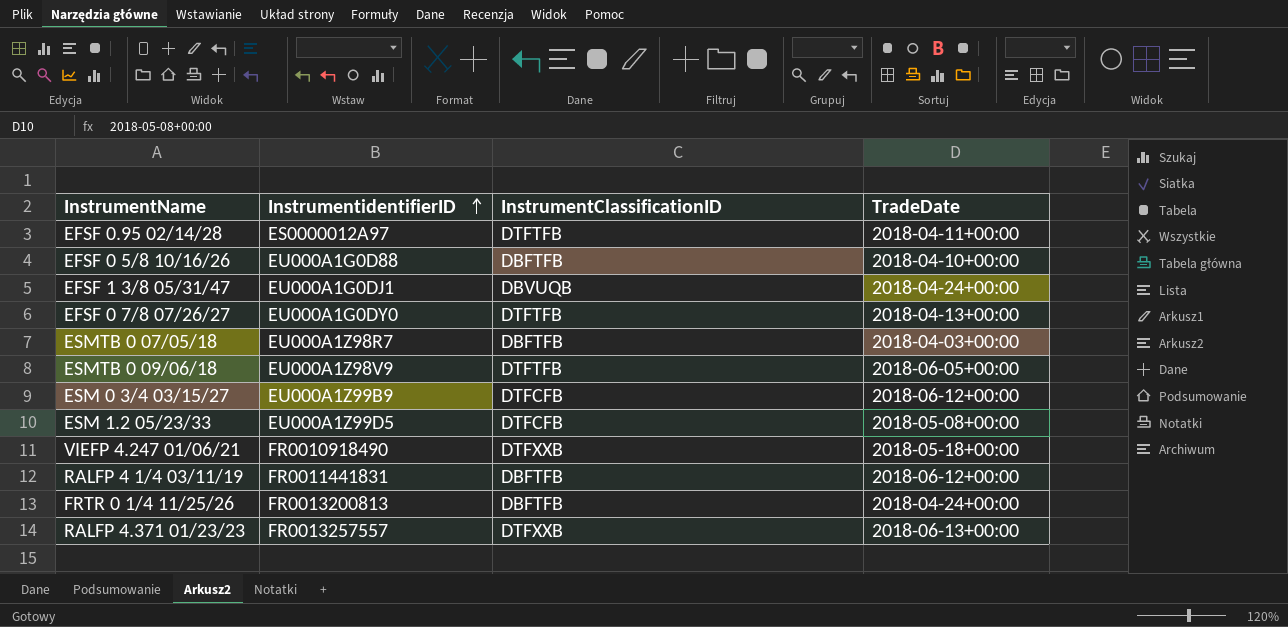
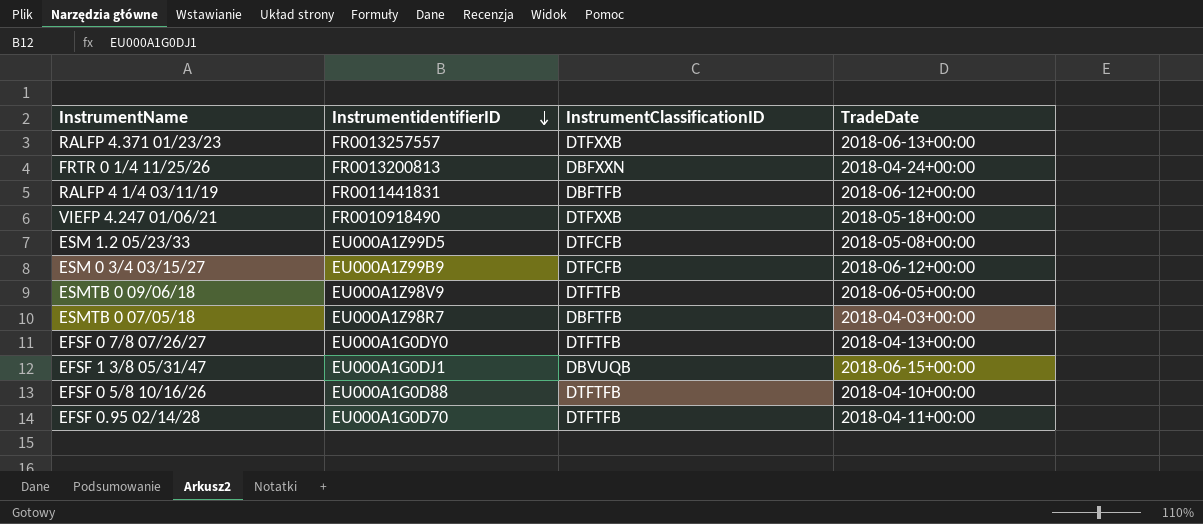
row order: InstrumentidentifierID ascending -> InstrumentidentifierID descending
FRTR 0 1/4 11/25/26 | InstrumentClassificationID: DBFTFB -> DBFXXN
EFSF 1 3/8 05/31/47 | TradeDate: 2018-04-24+00:00 -> 2018-06-15+00:00
EFSF 0 5/8 10/16/26 | InstrumentClassificationID: DBFTFB -> DTFTFB
EFSF 0.95 02/14/28 | InstrumentidentifierID: ES0000012A97 -> EU000A1G0D70

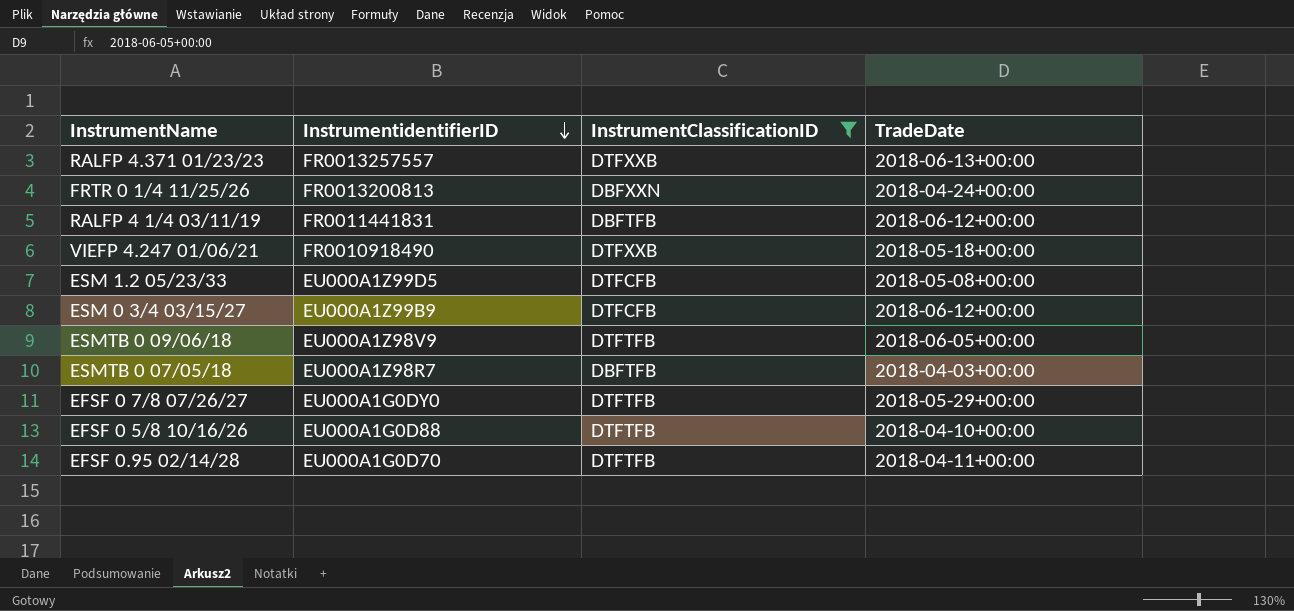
filter: none -> InstrumentClassificationID != DBVUQB
EFSF 0 7/8 07/26/27 | TradeDate: 2018-04-13+00:00 -> 2018-05-29+00:00

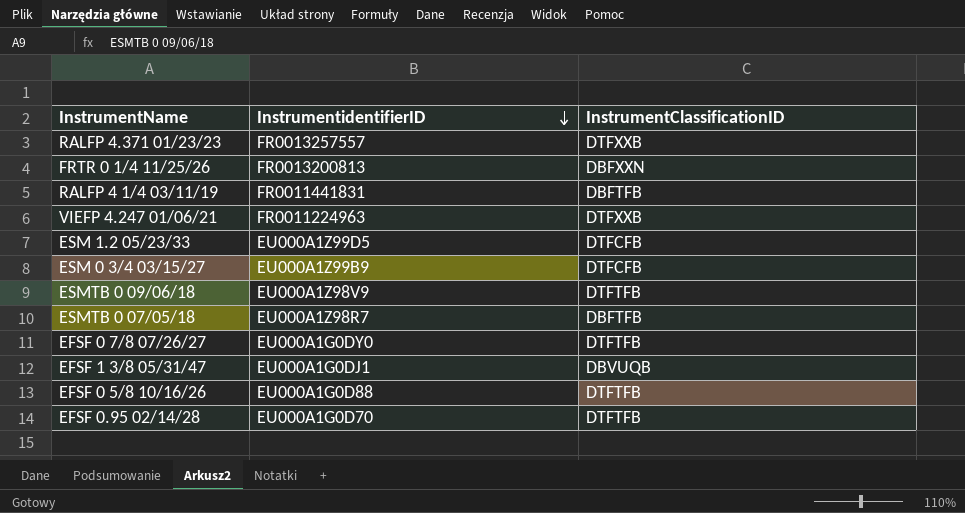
filter: InstrumentClassificationID != DBVUQB -> none
column TradeDate | position: 4 -> none
VIEFP 4.247 01/06/21 | InstrumentidentifierID: FR0010918490 -> FR0011224963

